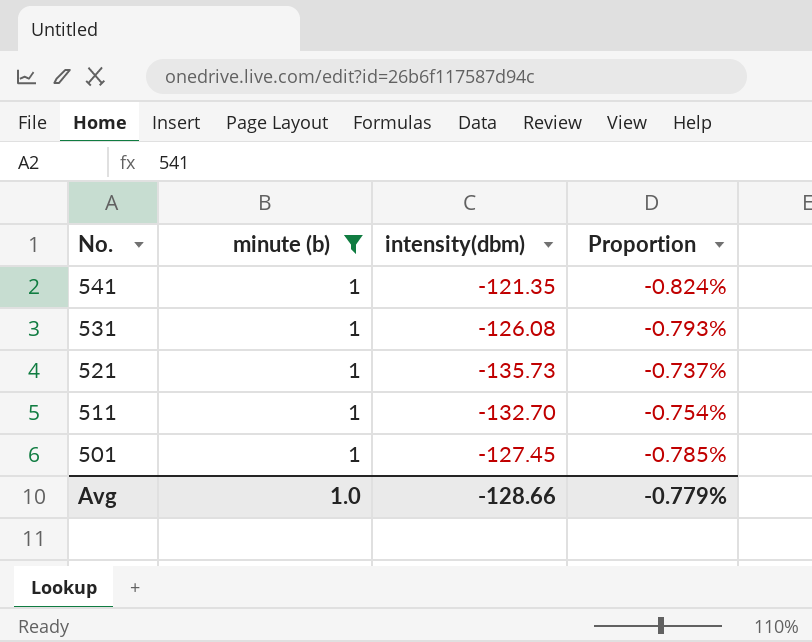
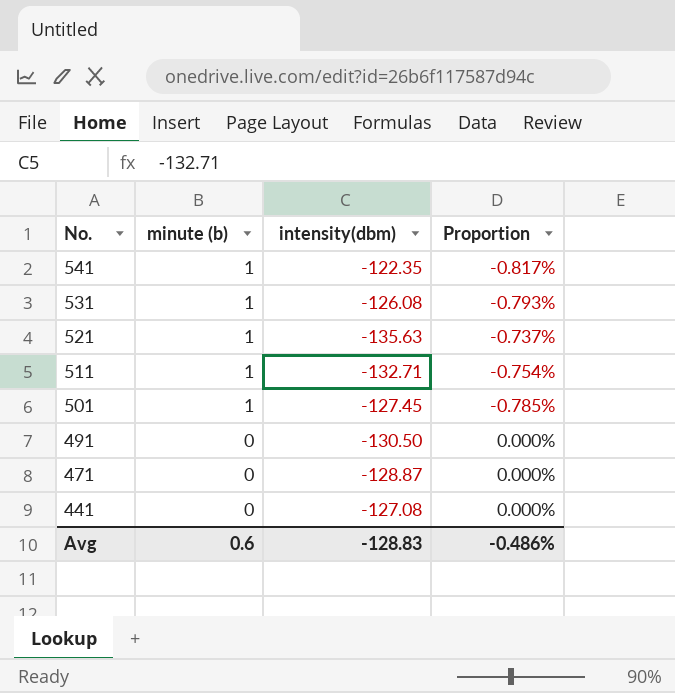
filter: minute (b) = 1 -> none
541 | intensity(dbm): -121.35 -> -122.35
541 | Proportion: -0.824% -> -0.817%
521 | intensity(dbm): -135.73 -> -135.63
511 | intensity(dbm): -132.70 -> -132.71
Avg | minute (b): 1.0 -> 0.6
Avg | intensity(dbm): -128.66 -> -128.83
Avg | Proportion: -0.779% -> -0.486%

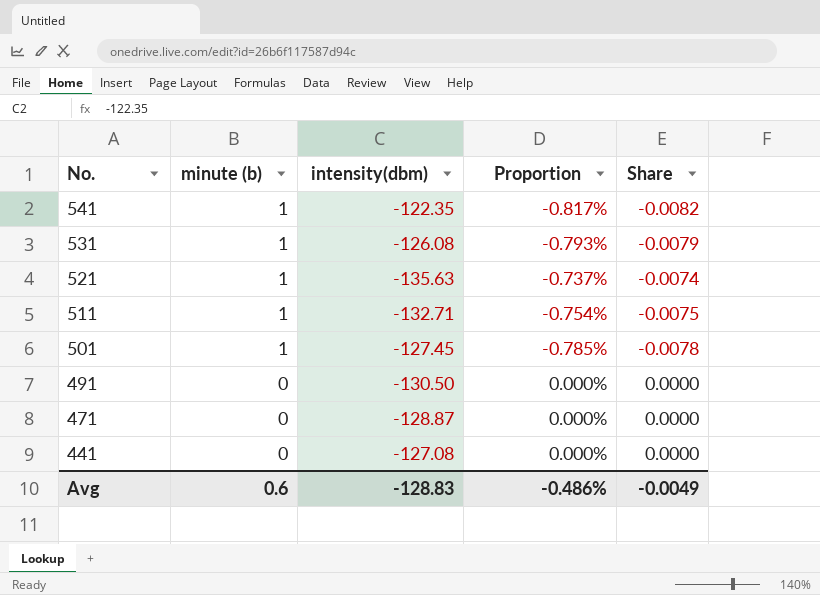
column Share | formula: none -> [minute (b)] / [intensity(dbm)]

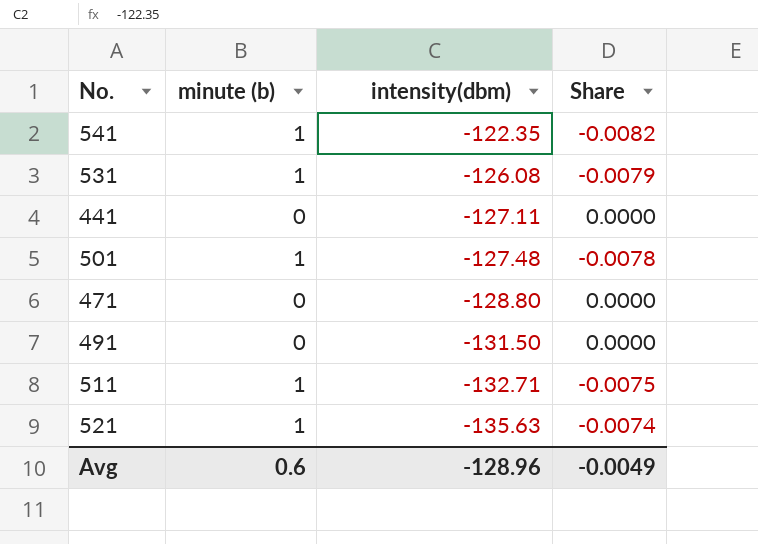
row order: No. descending -> intensity(dbm) descending
column Proportion | formula: [minute (b)] / [intensity(dbm)] -> none
441 | intensity(dbm): -127.08 -> -127.11
501 | intensity(dbm): -127.45 -> -127.48
471 | intensity(dbm): -128.87 -> -128.80
491 | intensity(dbm): -130.50 -> -131.50
Avg | intensity(dbm): -128.83 -> -128.96

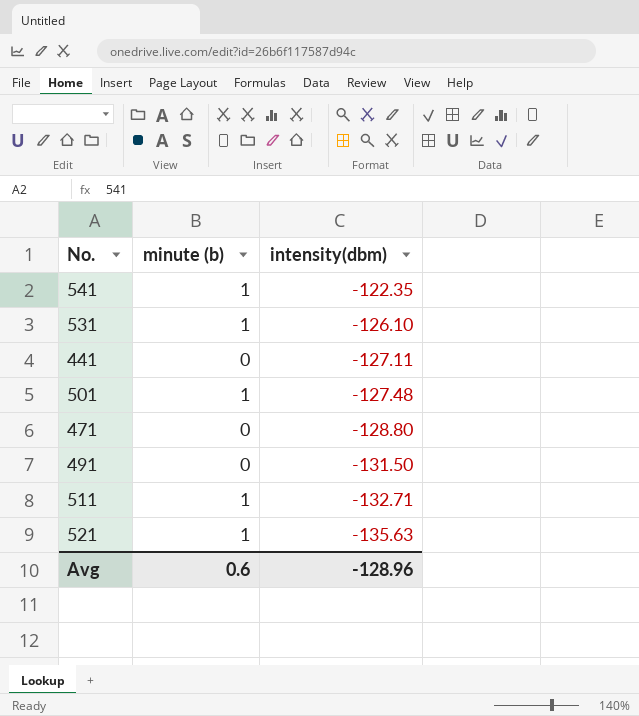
column Share | formula: [minute (b)] / [intensity(dbm)] -> none
531 | intensity(dbm): -126.08 -> -126.10

